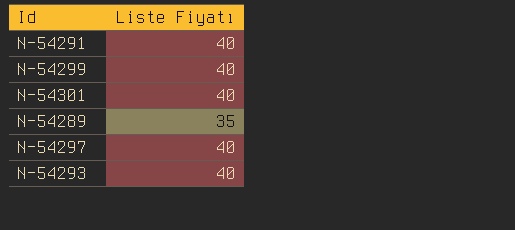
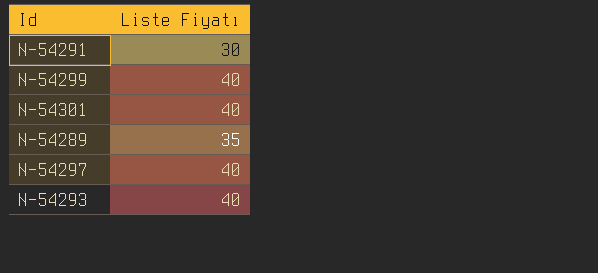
N-54291 | Liste Fiyatı: 40 -> 30

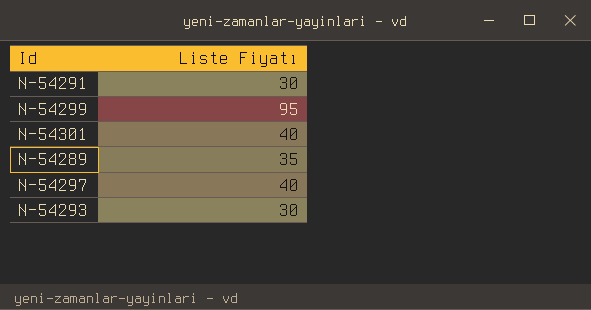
N-54299 | Liste Fiyatı: 40 -> 95
N-54293 | Liste Fiyatı: 40 -> 30

